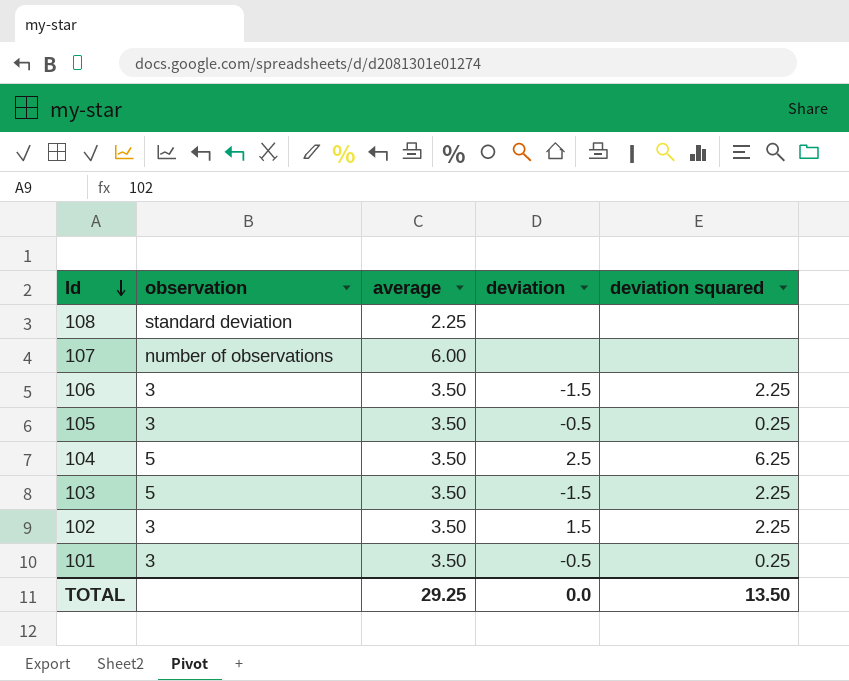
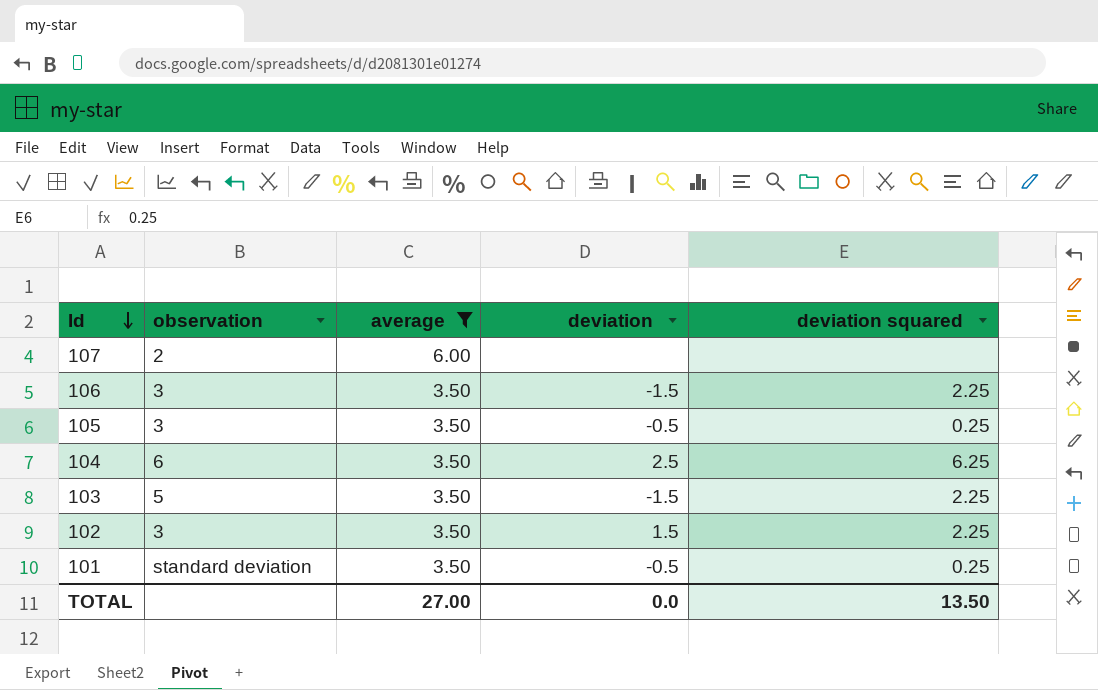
filter: none -> average != 2.25
107 | observation: number of observations -> 2
104 | observation: 5 -> 6
101 | observation: 3 -> standard deviation
TOTAL | average: 29.25 -> 27.00

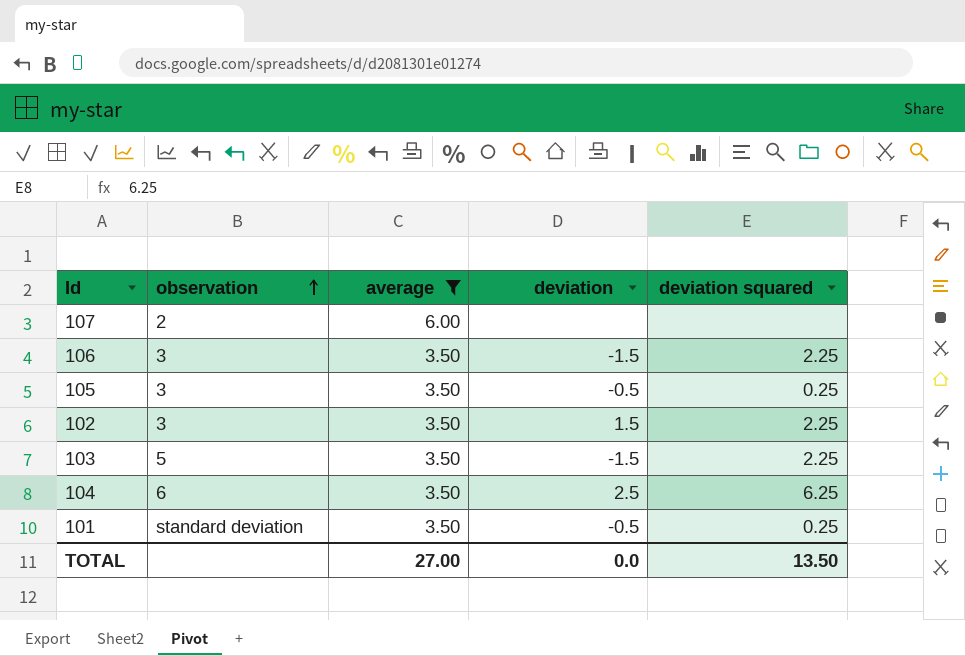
row order: Id descending -> observation ascending

